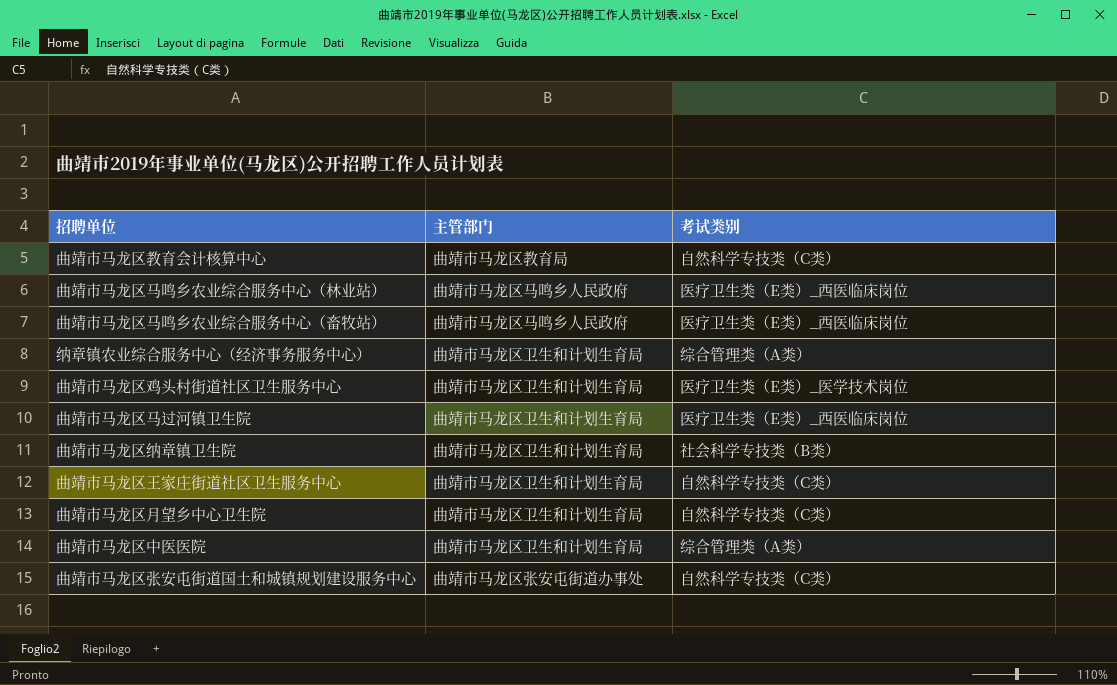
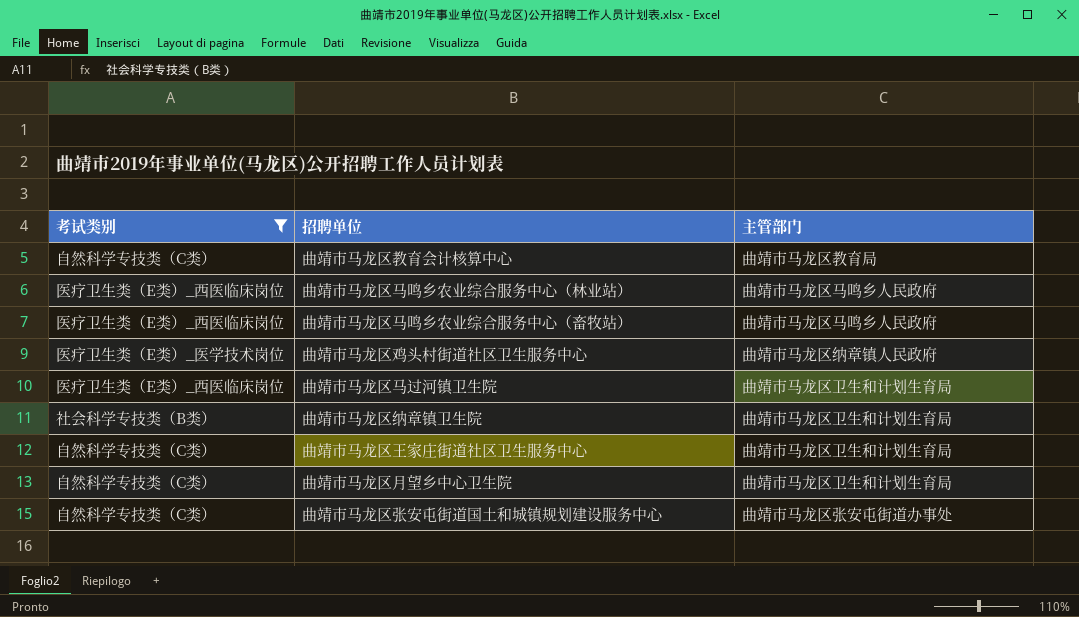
filter: none -> 考试类别 != 综合管理类（A类）
column 考试类别 | position: 3 -> 1
曲靖市马龙区鸡头村街道社区卫生服务中心 | 主管部门: 曲靖市马龙区卫生和计划生育局 -> 曲靖市马龙区纳章镇人民政府

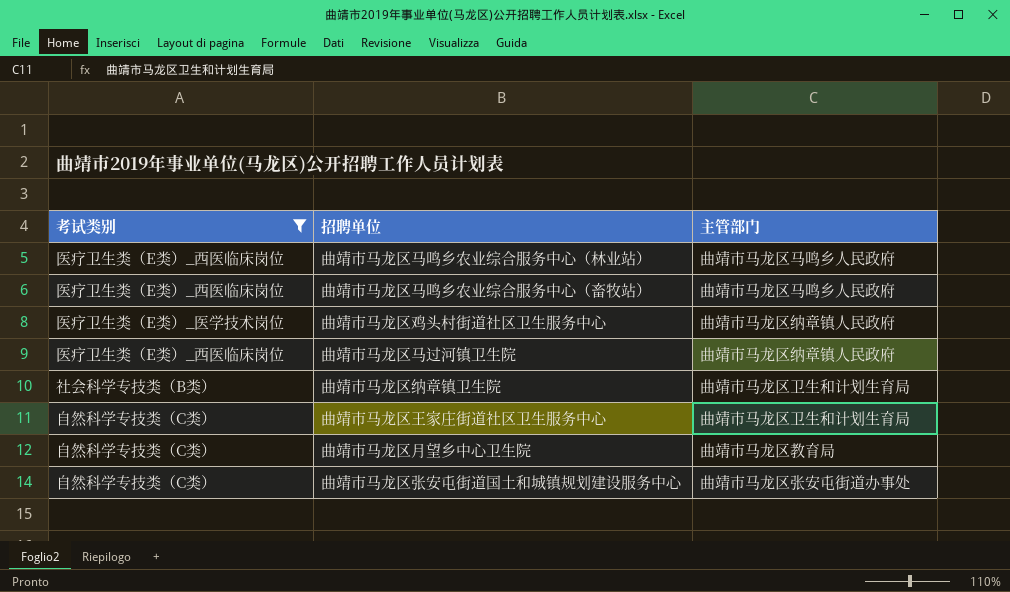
row 曲靖市马龙区教育会计核算中心: 自然科学专技类（C类） | 曲靖市马龙区教育局 -> none
曲靖市马龙区马过河镇卫生院 | 主管部门: 曲靖市马龙区卫生和计划生育局 -> 曲靖市马龙区纳章镇人民政府
曲靖市马龙区月望乡中心卫生院 | 主管部门: 曲靖市马龙区卫生和计划生育局 -> 曲靖市马龙区教育局

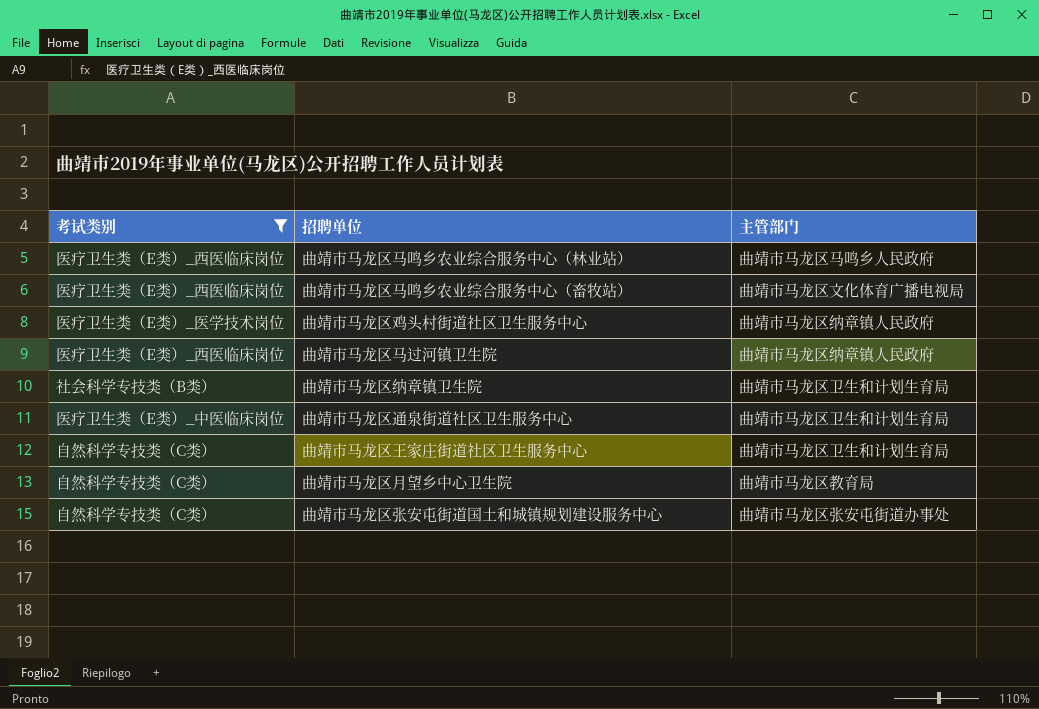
曲靖市马龙区马鸣乡农业综合服务中心（畜牧站） | 主管部门: 曲靖市马龙区马鸣乡人民政府 -> 曲靖市马龙区文化体育广播电视局
row 曲靖市马龙区通泉街道社区卫生服务中心: none -> 医疗卫生类（E类）_中医临床岗位 | 曲靖市马龙区卫生和计划生育局

